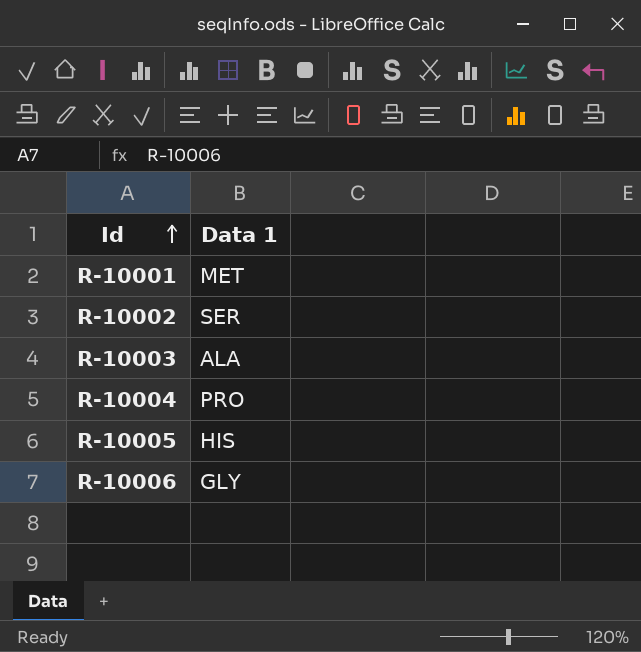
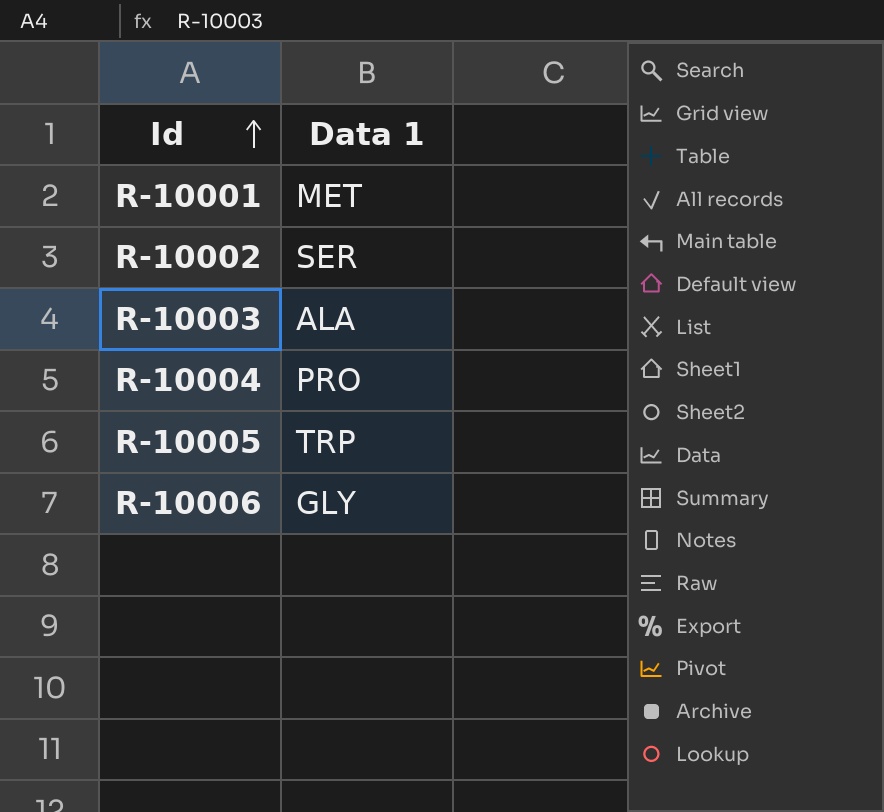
R-10005 | Data 1: HIS -> TRP

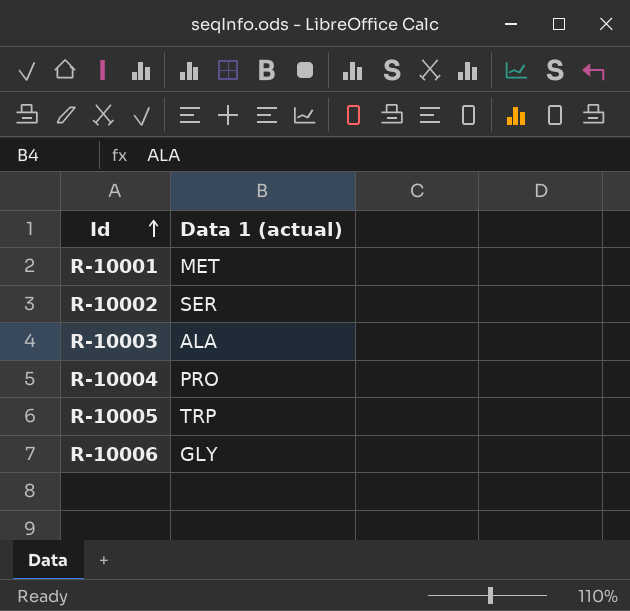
column name: Data 1 -> Data 1 (actual)

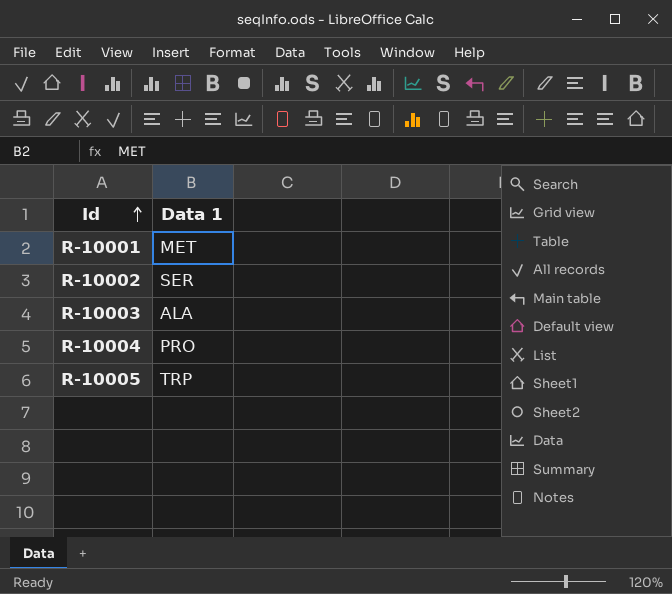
column name: Data 1 (actual) -> Data 1
row R-10006: GLY -> none

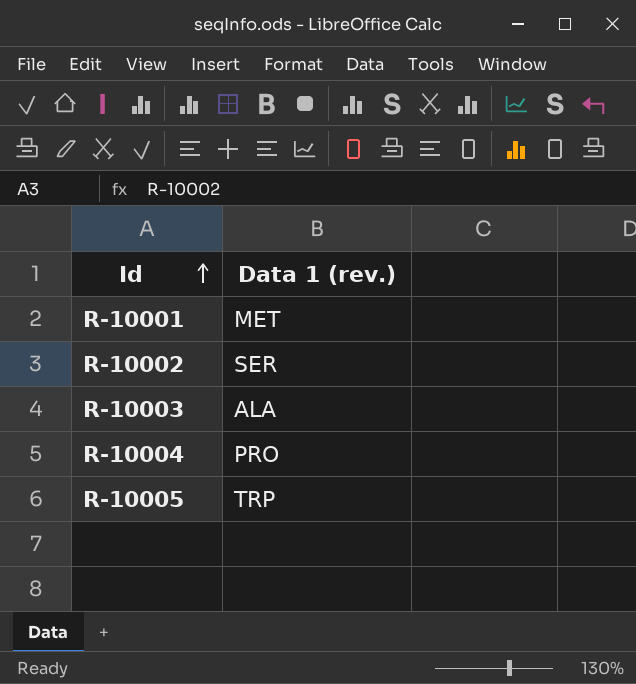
column name: Data 1 -> Data 1 (rev.)

